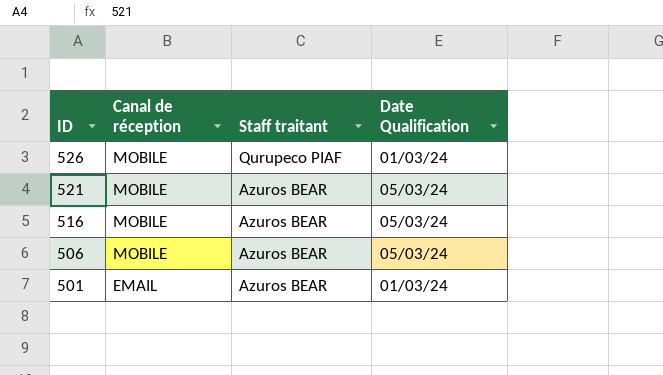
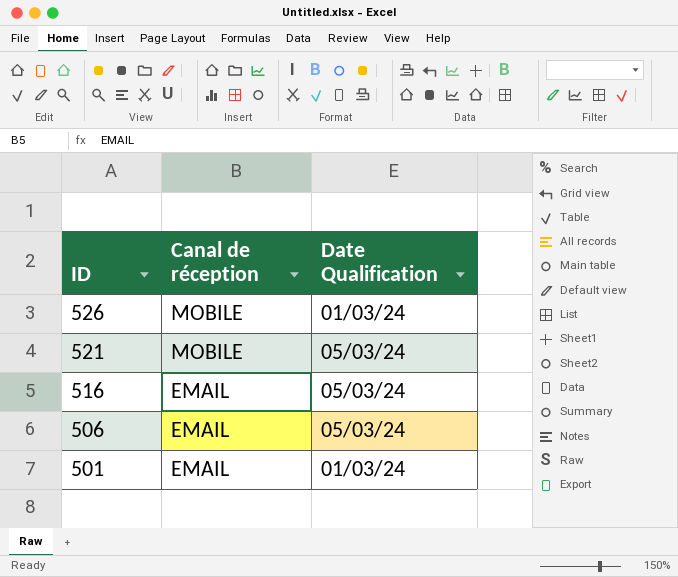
column Staff traitant | position: 3 -> none
516 | Canal de réception: MOBILE -> EMAIL
506 | Canal de réception: MOBILE -> EMAIL

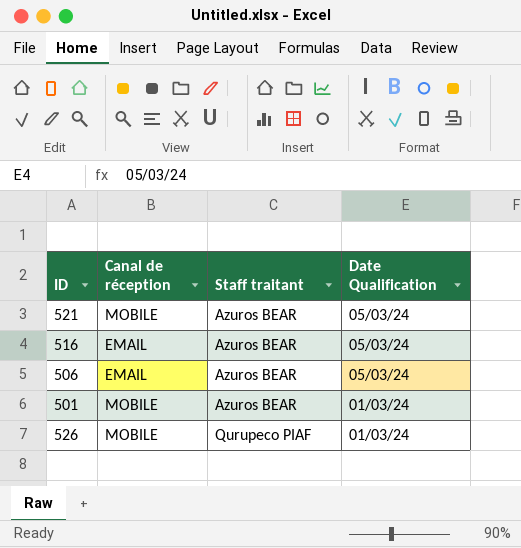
row order: ID descending -> Staff traitant ascending
column Staff traitant | position: none -> 3
501 | Canal de réception: EMAIL -> MOBILE

